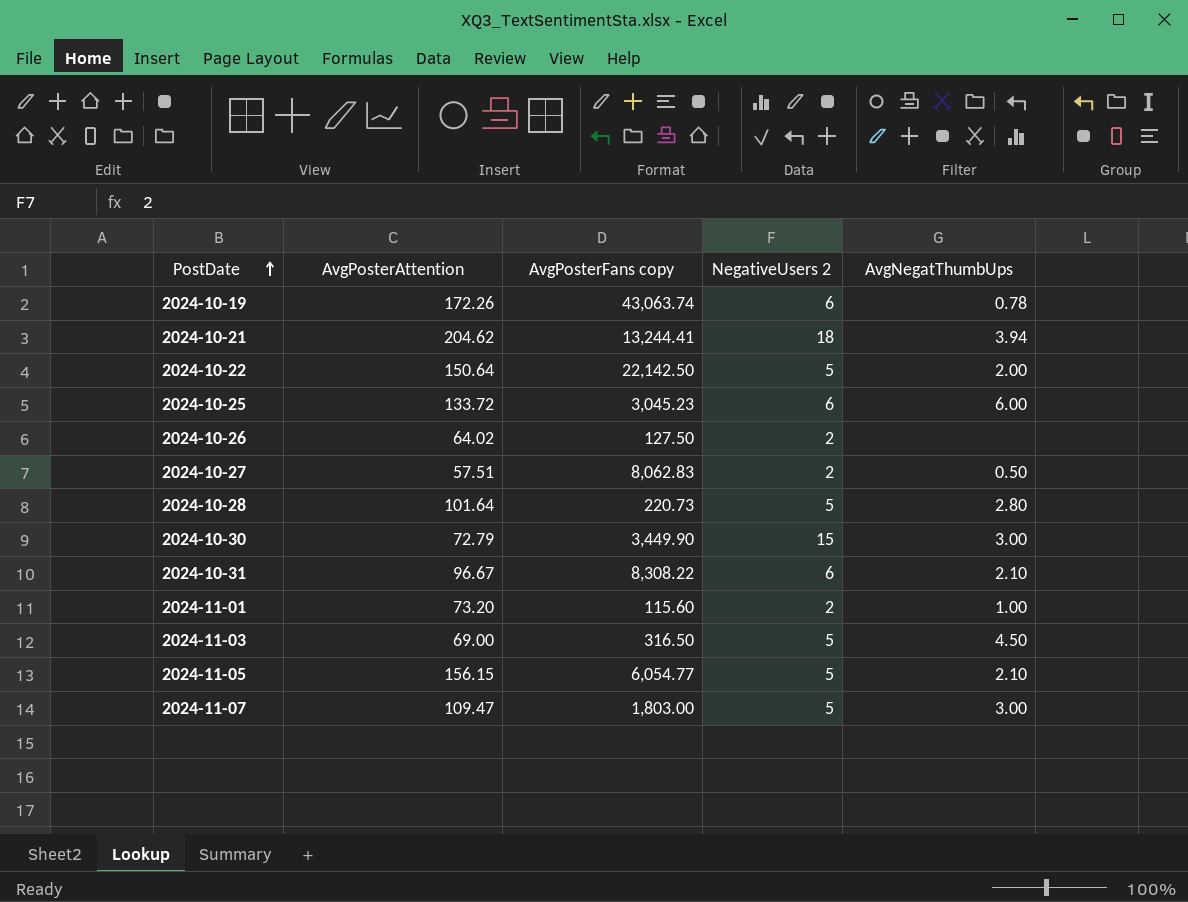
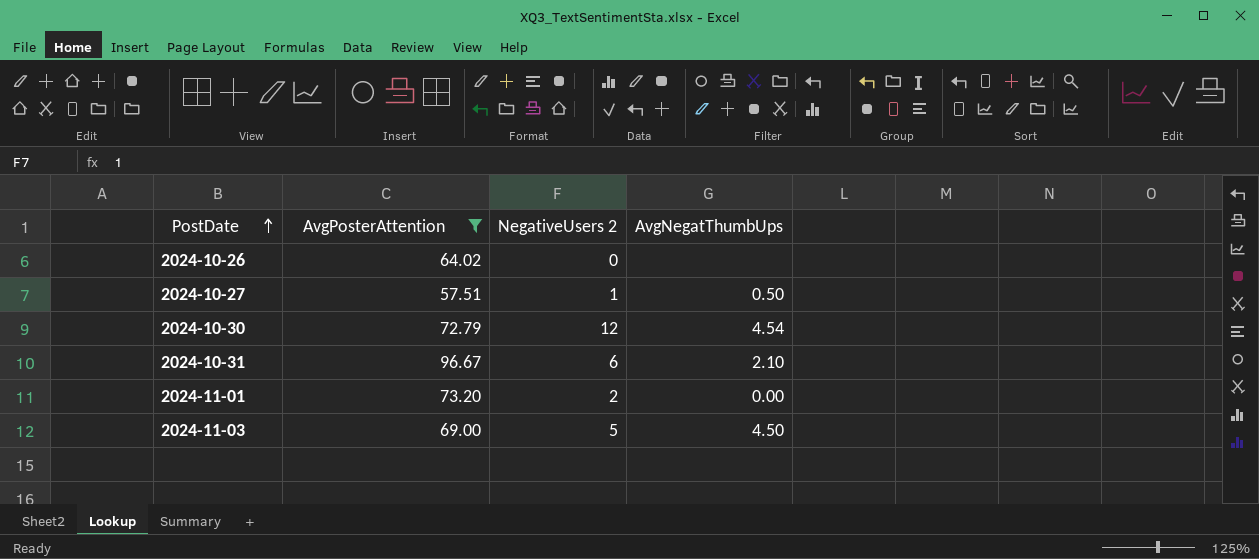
filter: none -> AvgPosterAttention <= 96.67
column AvgPosterFans copy | position: 3 -> none
2024-10-26 | NegativeUsers 2: 2 -> 0
2024-10-27 | NegativeUsers 2: 2 -> 1
2024-10-30 | NegativeUsers 2: 15 -> 12
2024-10-30 | AvgNegatThumbUps: 3.00 -> 4.54
2024-11-01 | AvgNegatThumbUps: 1.00 -> 0.00

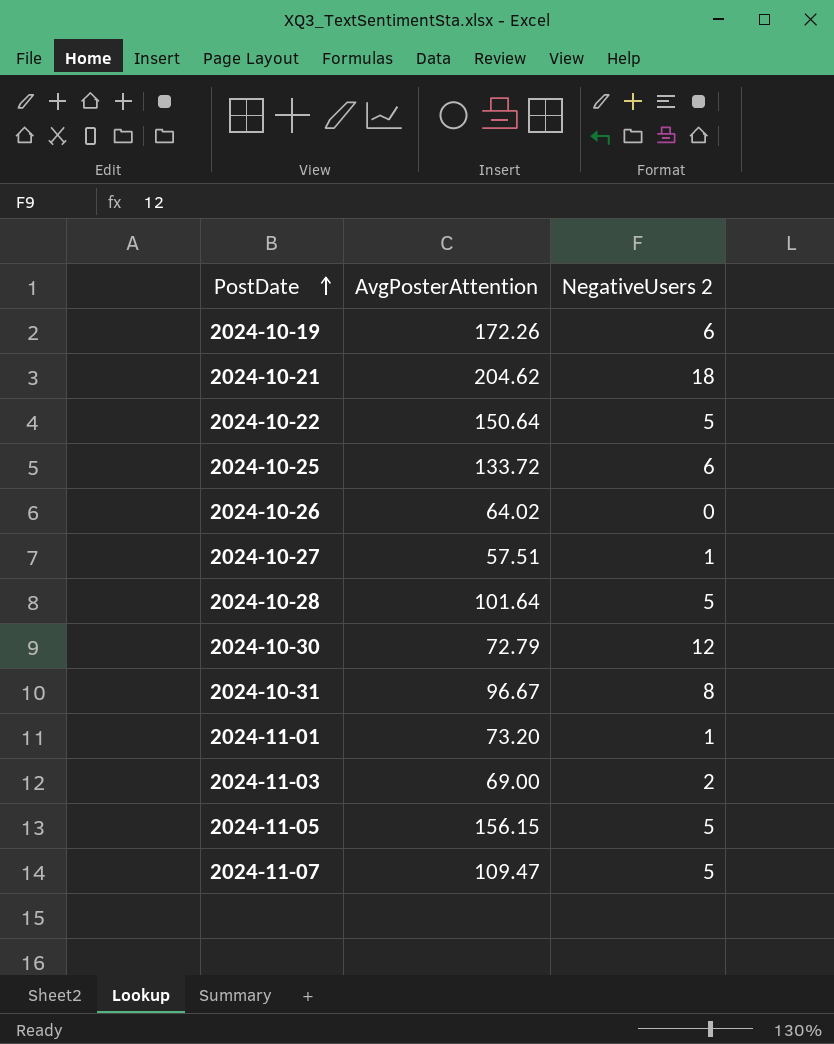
filter: AvgPosterAttention <= 96.67 -> none
column AvgNegatThumbUps | position: 4 -> none
2024-10-31 | NegativeUsers 2: 6 -> 8
2024-11-01 | NegativeUsers 2: 2 -> 1
2024-11-03 | NegativeUsers 2: 5 -> 2

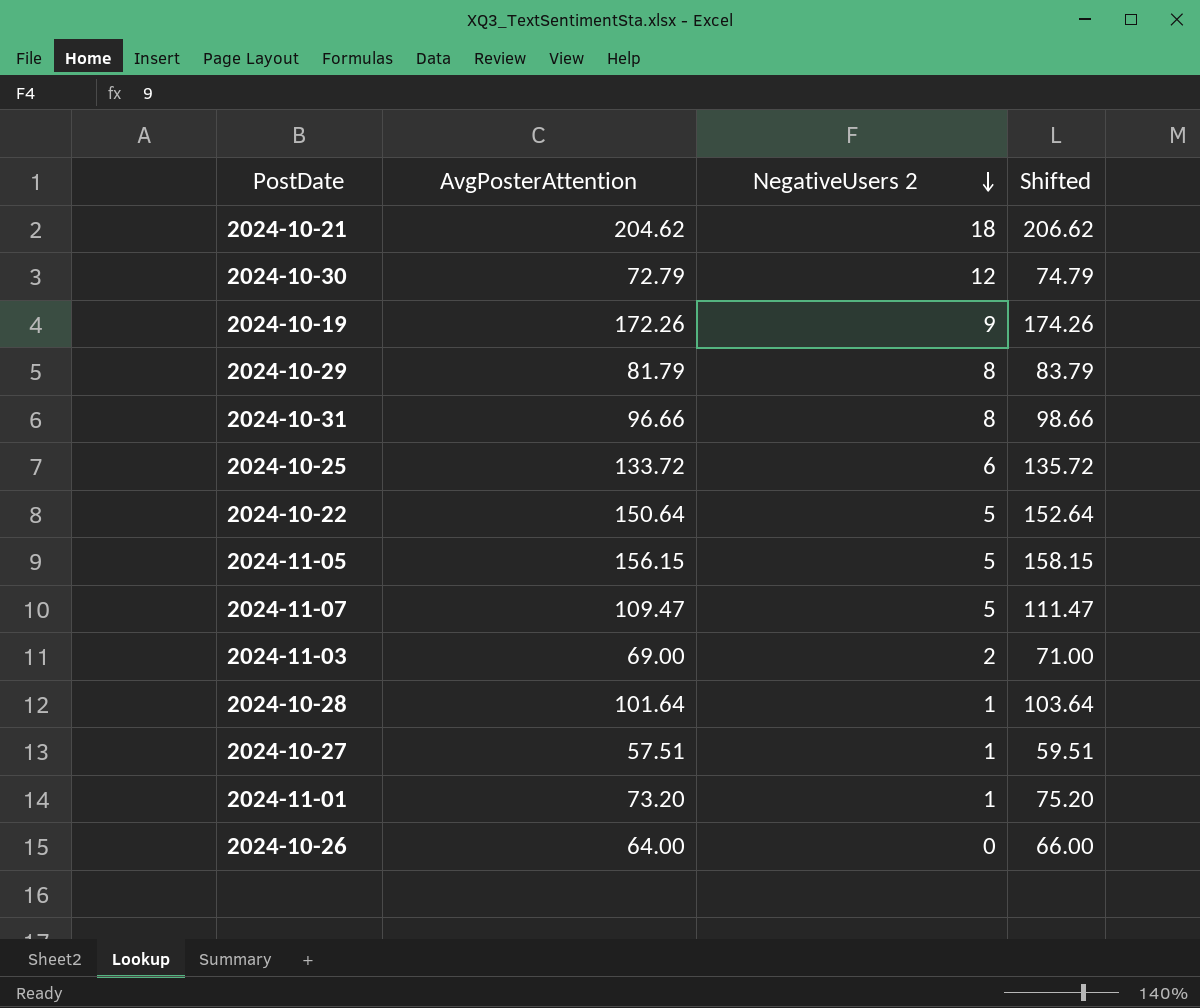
row order: PostDate ascending -> NegativeUsers 2 descending
column Shifted | formula: none -> [AvgPosterAttention] + 2
2024-10-19 | NegativeUsers 2: 6 -> 9
row 2024-10-29: none -> 81.79 | 8 | 83.79
2024-10-31 | AvgPosterAttention: 96.67 -> 96.66
2024-10-28 | NegativeUsers 2: 5 -> 1
2024-10-26 | AvgPosterAttention: 64.02 -> 64.00

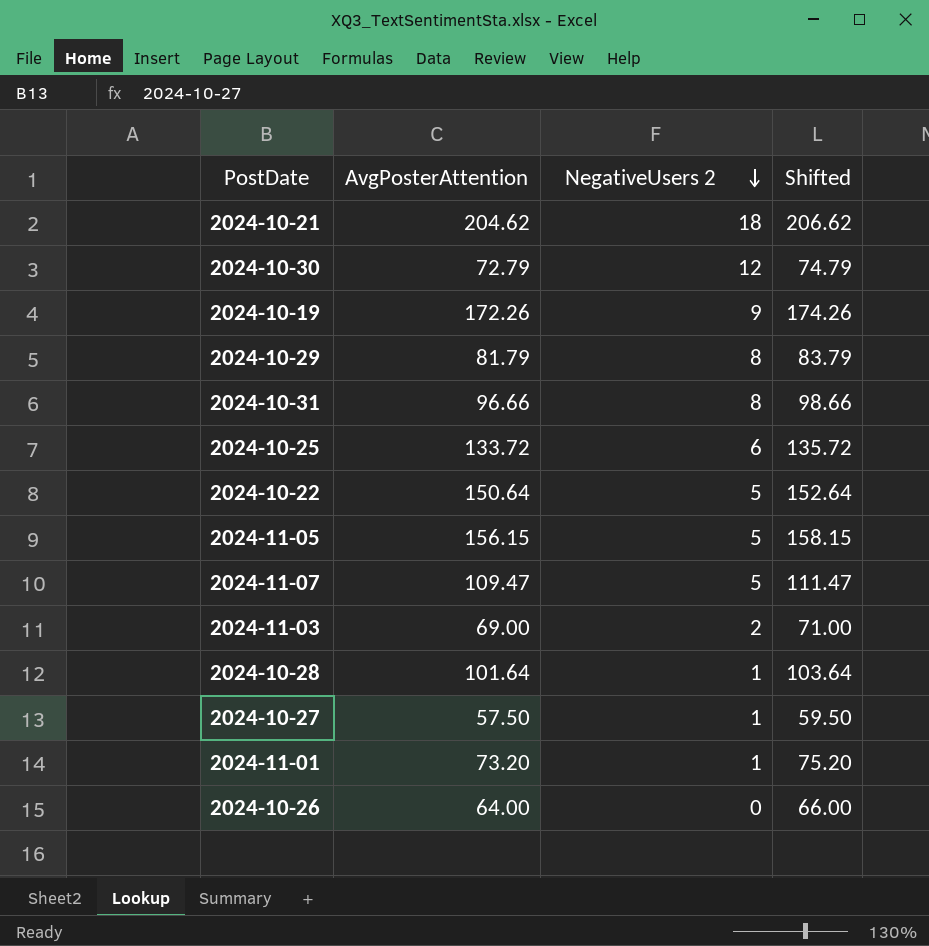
2024-10-27 | AvgPosterAttention: 57.51 -> 57.50
2024-10-27 | Shifted: 59.51 -> 59.50

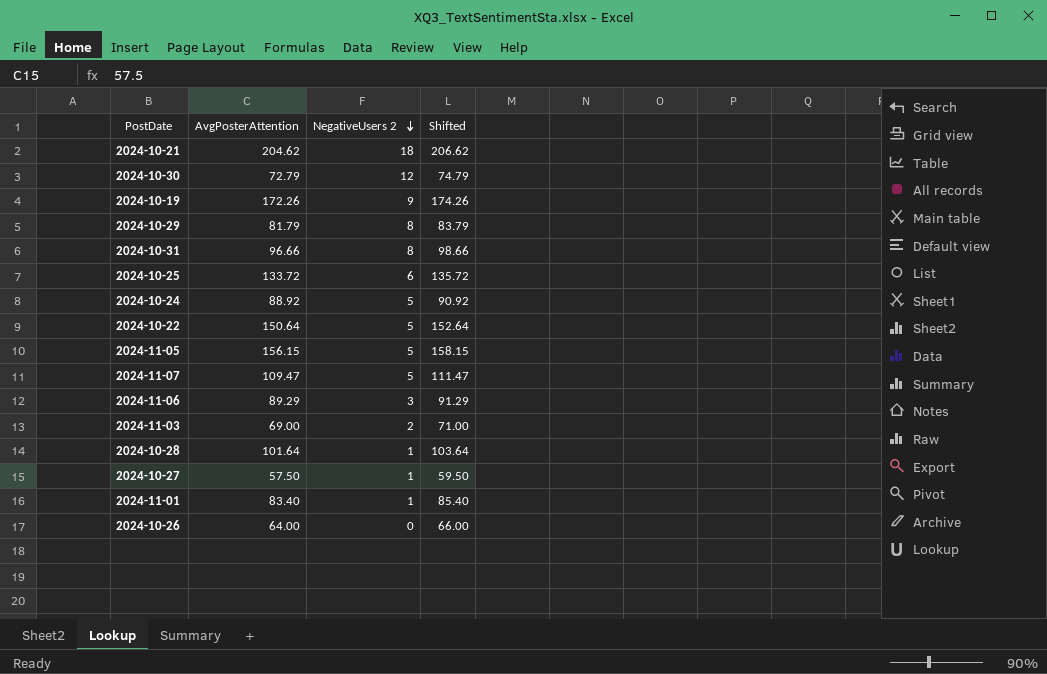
row 2024-10-24: none -> 88.92 | 5 | 90.92
row 2024-11-06: none -> 89.29 | 3 | 91.29
2024-11-01 | AvgPosterAttention: 73.20 -> 83.40
2024-11-01 | Shifted: 75.20 -> 85.40

